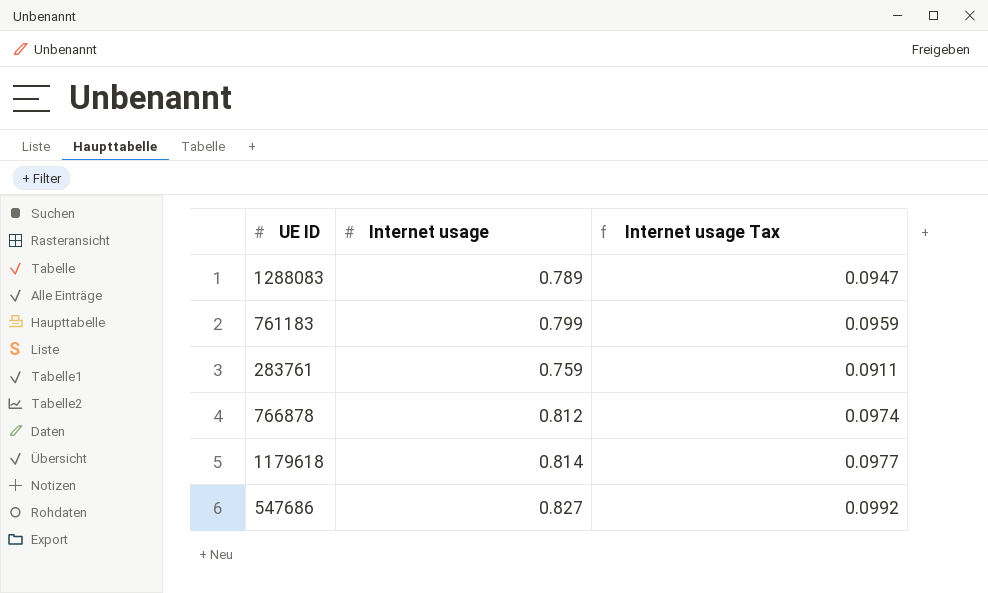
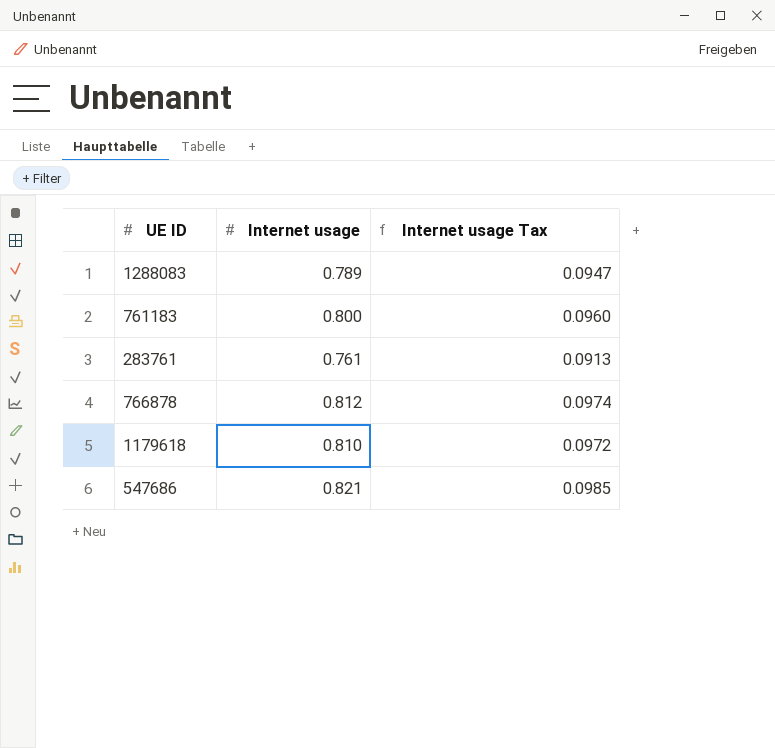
761183 | Internet usage: 0.799 -> 0.800
761183 | Internet usage Tax: 0.0959 -> 0.0960
283761 | Internet usage: 0.759 -> 0.761
283761 | Internet usage Tax: 0.0911 -> 0.0913
1179618 | Internet usage: 0.814 -> 0.810
1179618 | Internet usage Tax: 0.0977 -> 0.0972
547686 | Internet usage: 0.827 -> 0.821
547686 | Internet usage Tax: 0.0992 -> 0.0985

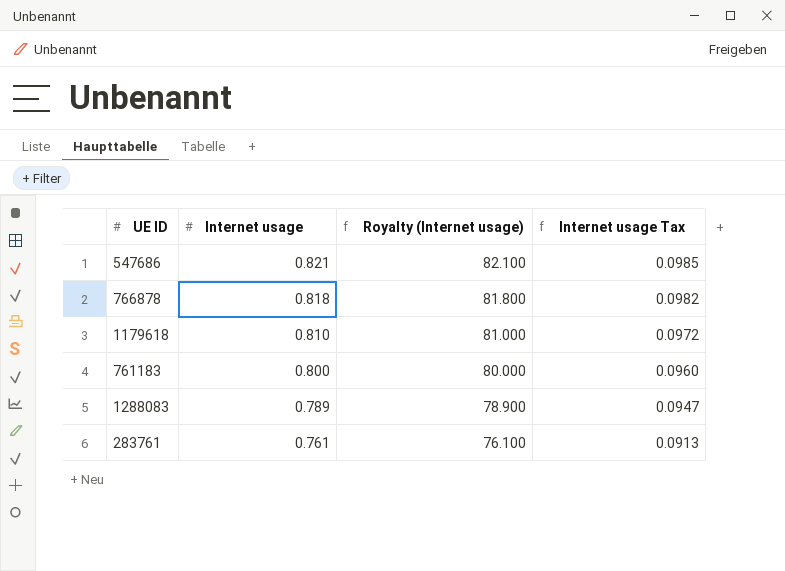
row order: none -> Internet usage descending
column Royalty (Internet usage) | formula: none -> [Internet usage] * 100
766878 | Internet usage: 0.812 -> 0.818
766878 | Internet usage Tax: 0.0974 -> 0.0982

